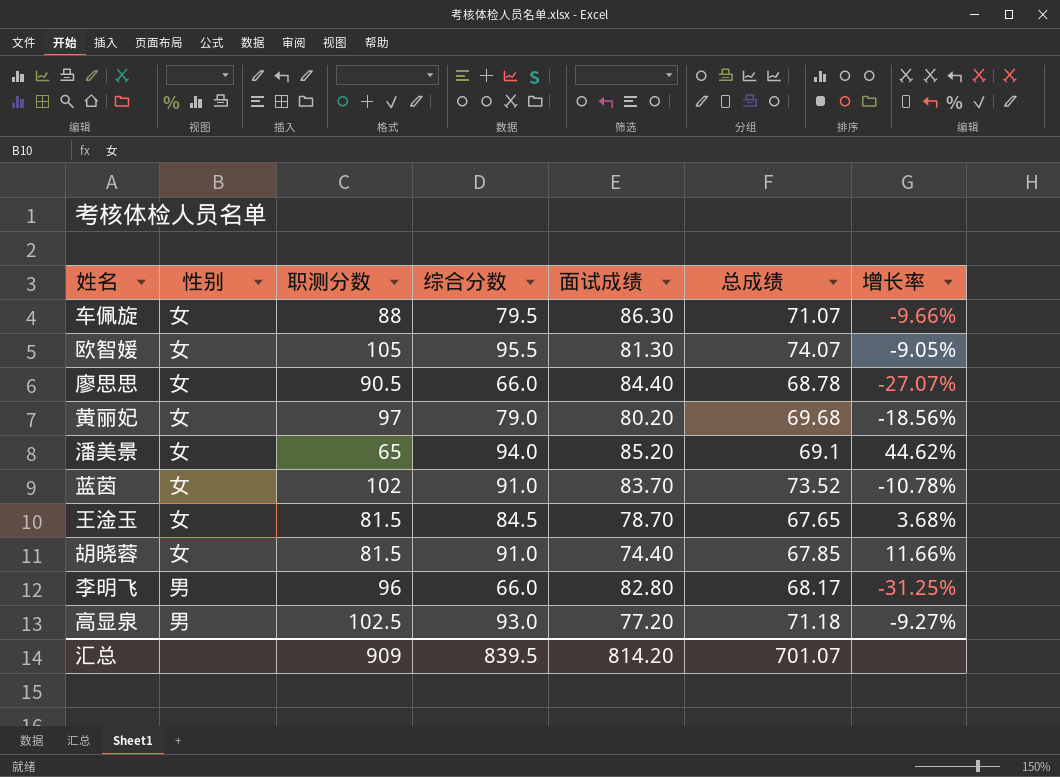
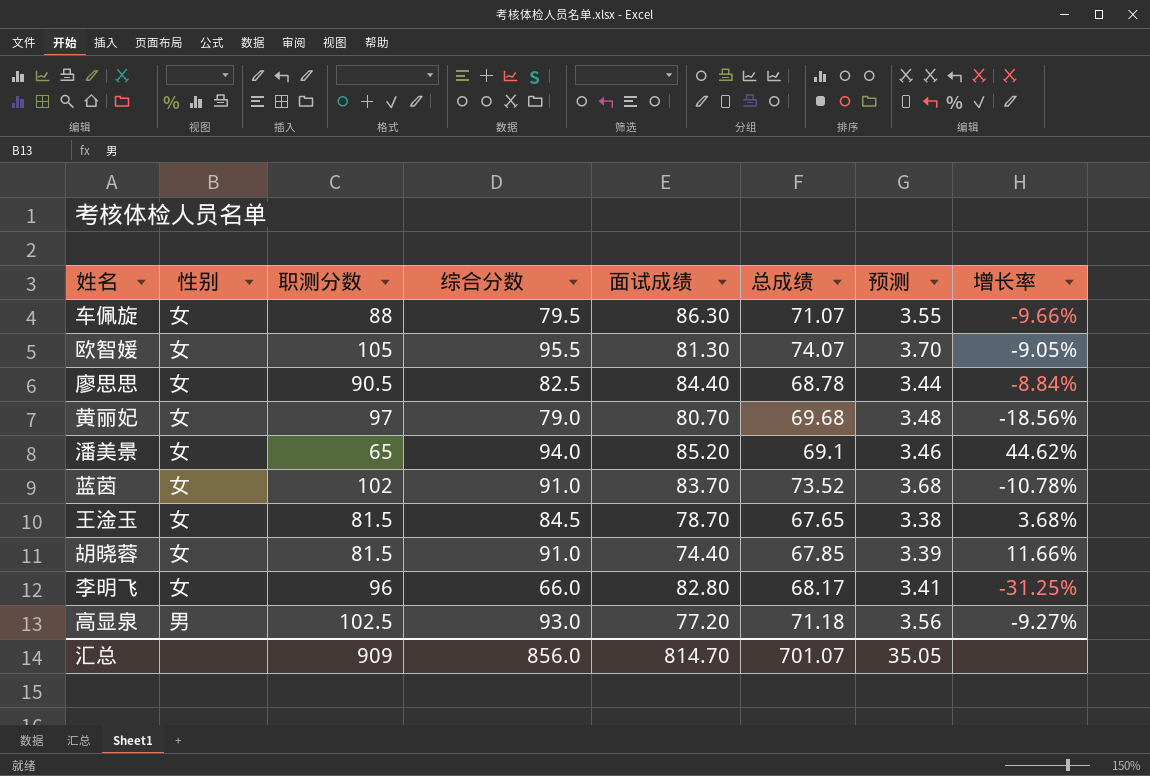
column 预测 | formula: none -> [总成绩] * 0.05
廖思思 | 综合分数: 66.0 -> 82.5
廖思思 | 增长率: -27.07% -> -8.84%
黄丽妃 | 面试成绩: 80.20 -> 80.70
李明飞 | 性别: 男 -> 女
汇总 | 综合分数: 839.5 -> 856.0
汇总 | 面试成绩: 814.20 -> 814.70

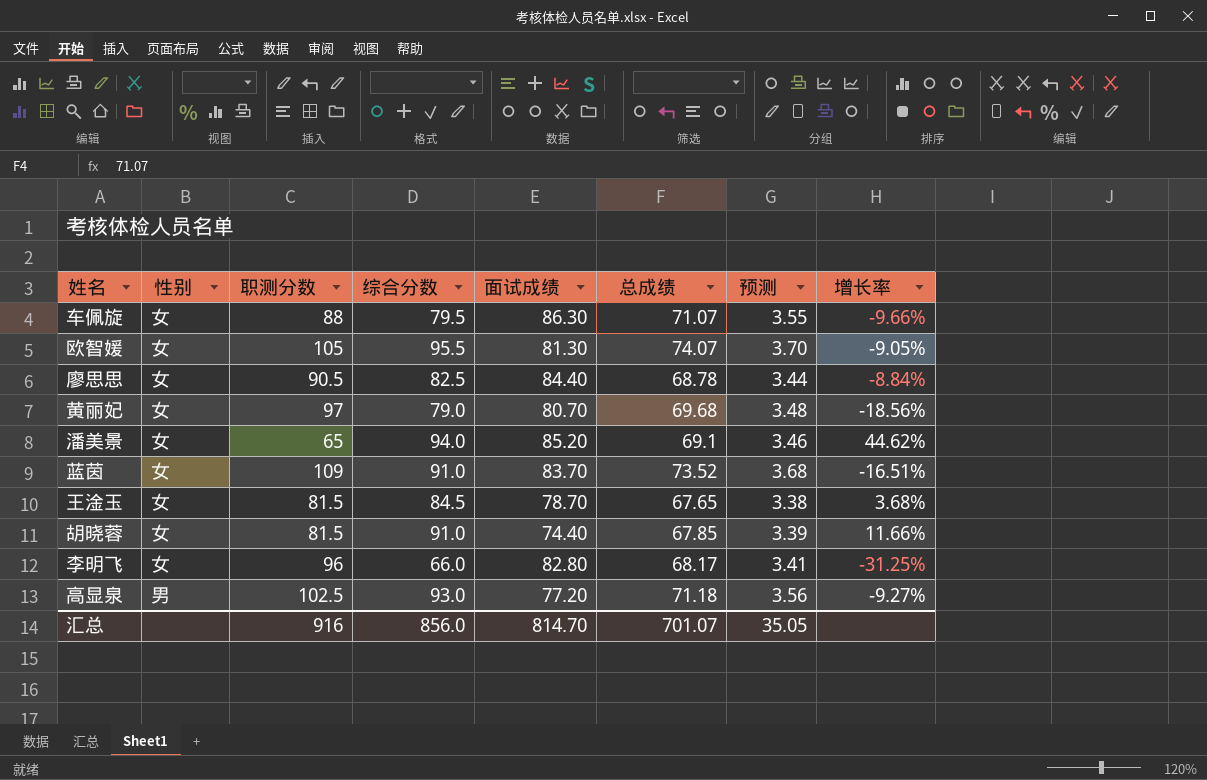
蓝茵 | 职测分数: 102 -> 109
蓝茵 | 增长率: -10.78% -> -16.51%
汇总 | 职测分数: 909 -> 916

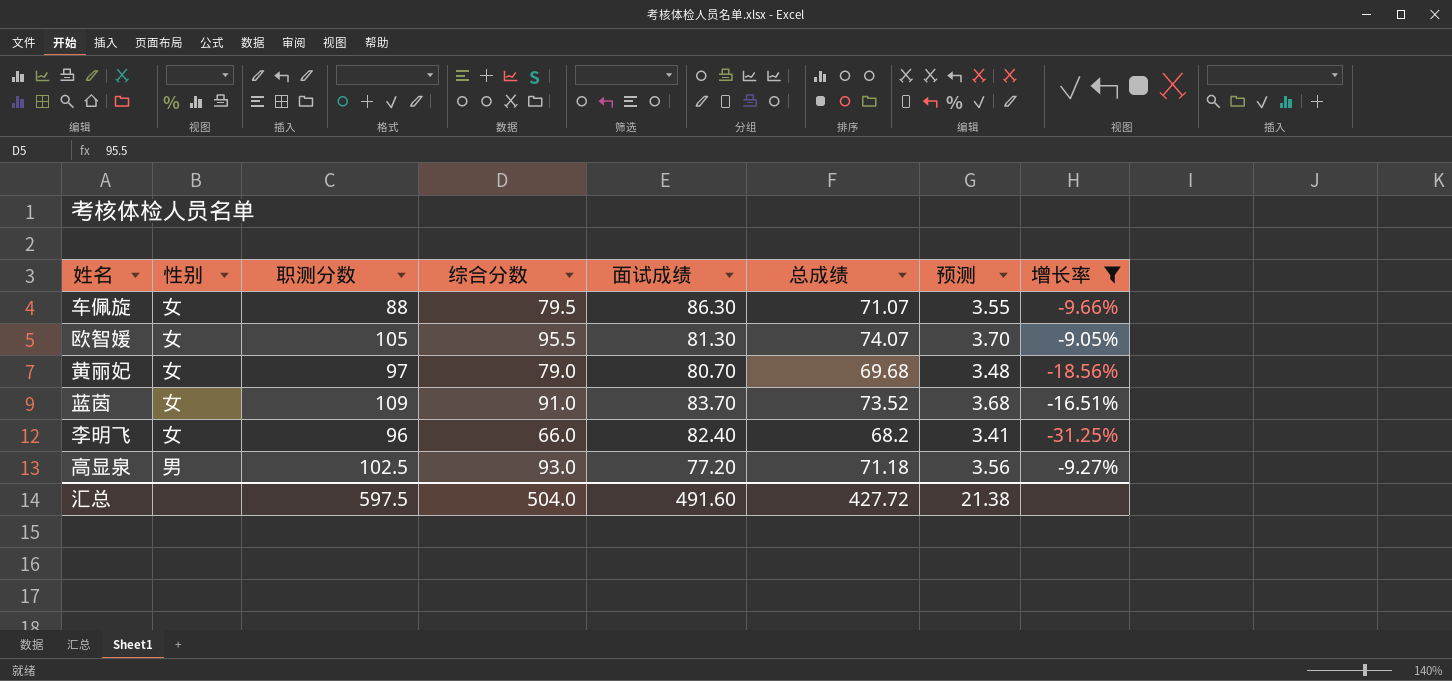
filter: none -> 增长率 <= -9.05%
李明飞 | 面试成绩: 82.80 -> 82.40
李明飞 | 总成绩: 68.17 -> 68.2
汇总 | 职测分数: 916 -> 597.5
汇总 | 综合分数: 856.0 -> 504.0
汇总 | 面试成绩: 814.70 -> 491.60
汇总 | 总成绩: 701.07 -> 427.72
汇总 | 预测: 35.05 -> 21.38

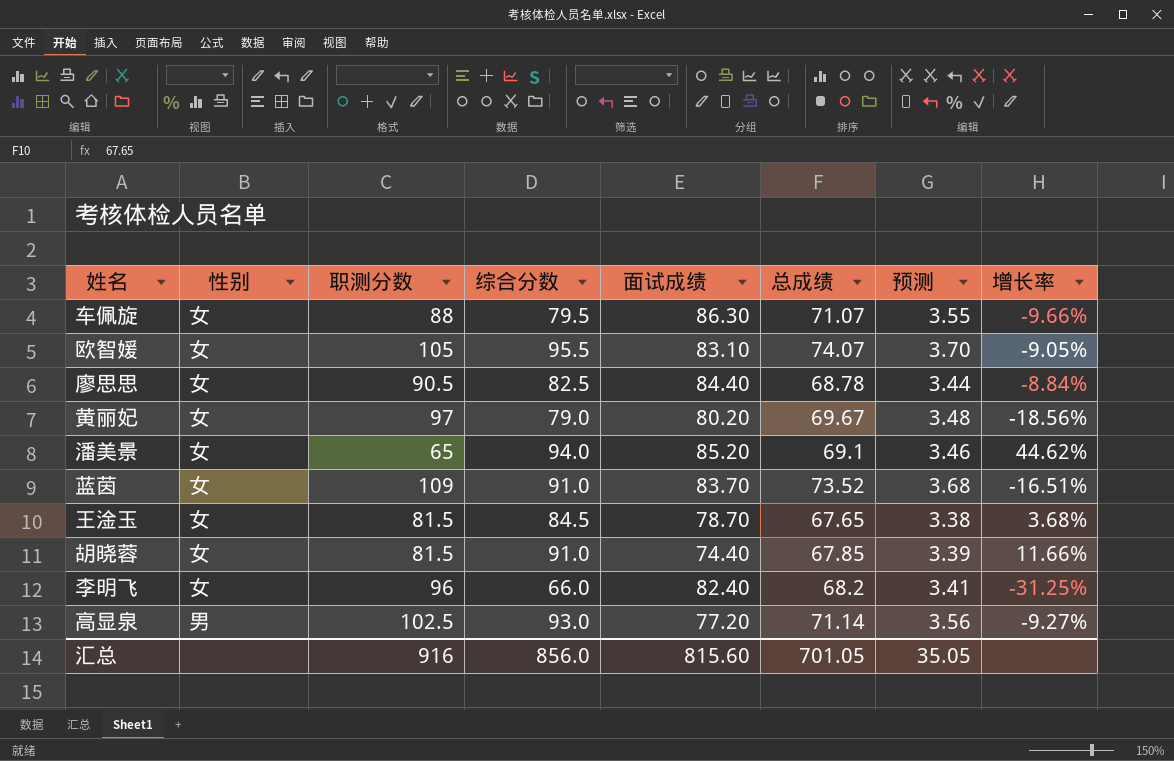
filter: 增长率 <= -9.05% -> none
欧智媛 | 面试成绩: 81.30 -> 83.10
黄丽妃 | 面试成绩: 80.70 -> 80.20
黄丽妃 | 总成绩: 69.68 -> 69.67
高显泉 | 总成绩: 71.18 -> 71.14
汇总 | 职测分数: 597.5 -> 916
汇总 | 综合分数: 504.0 -> 856.0
汇总 | 面试成绩: 491.60 -> 815.60
汇总 | 总成绩: 427.72 -> 701.05
汇总 | 预测: 21.38 -> 35.05

